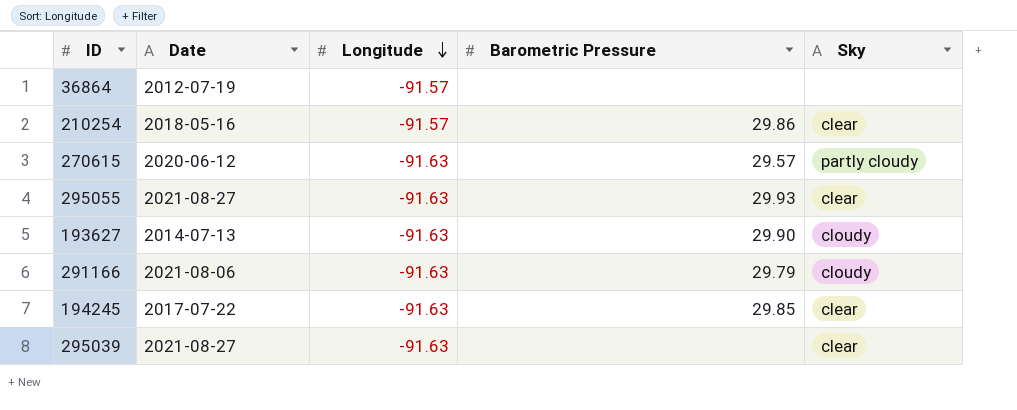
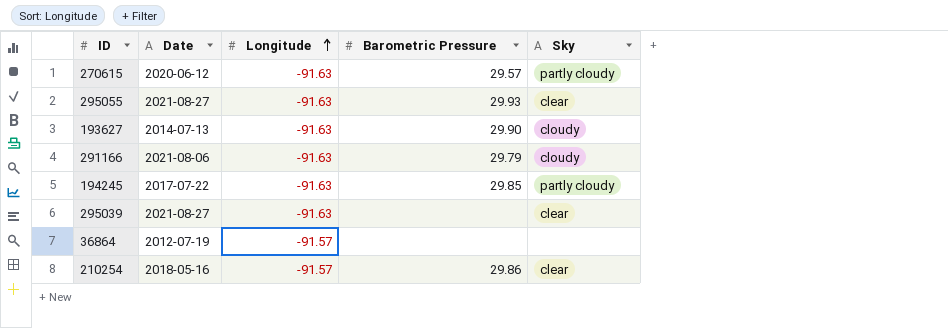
row order: Longitude descending -> Longitude ascending
194245 | Sky: clear -> partly cloudy

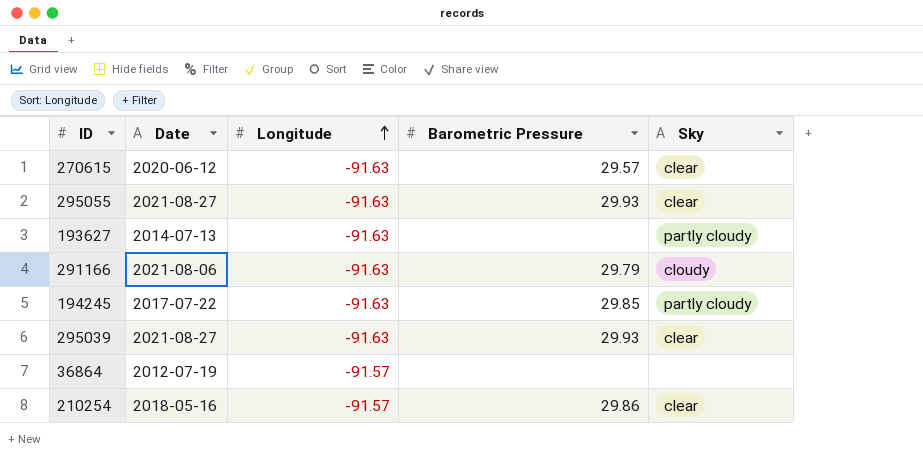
270615 | Sky: partly cloudy -> clear
193627 | Barometric Pressure: 29.90 -> none
193627 | Sky: cloudy -> partly cloudy
295039 | Barometric Pressure: none -> 29.93

